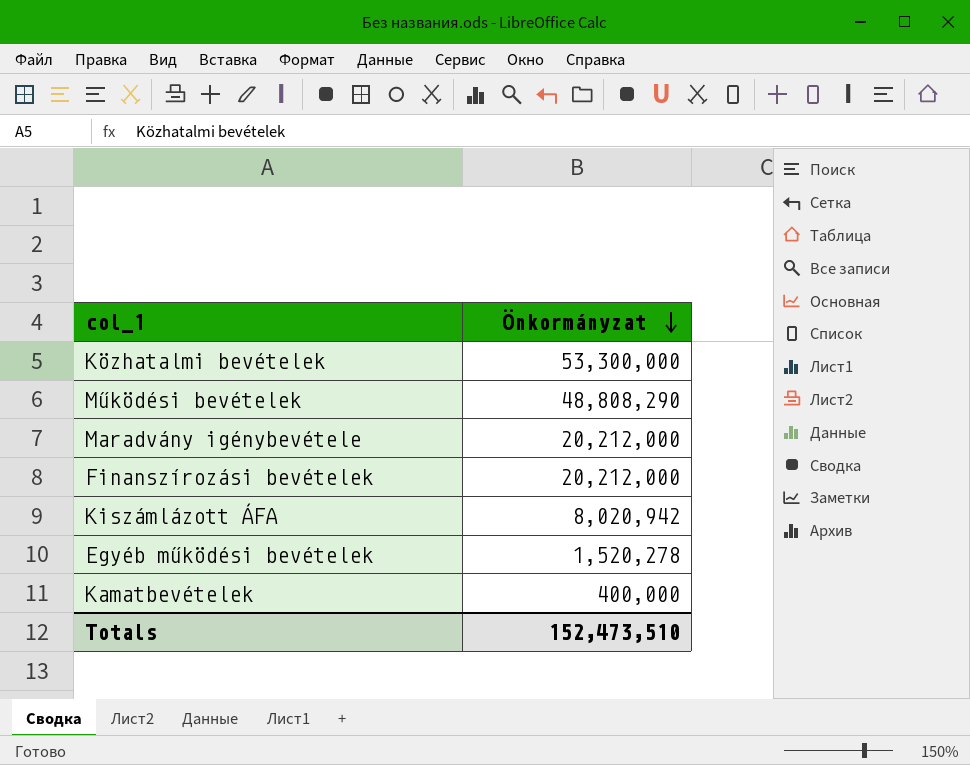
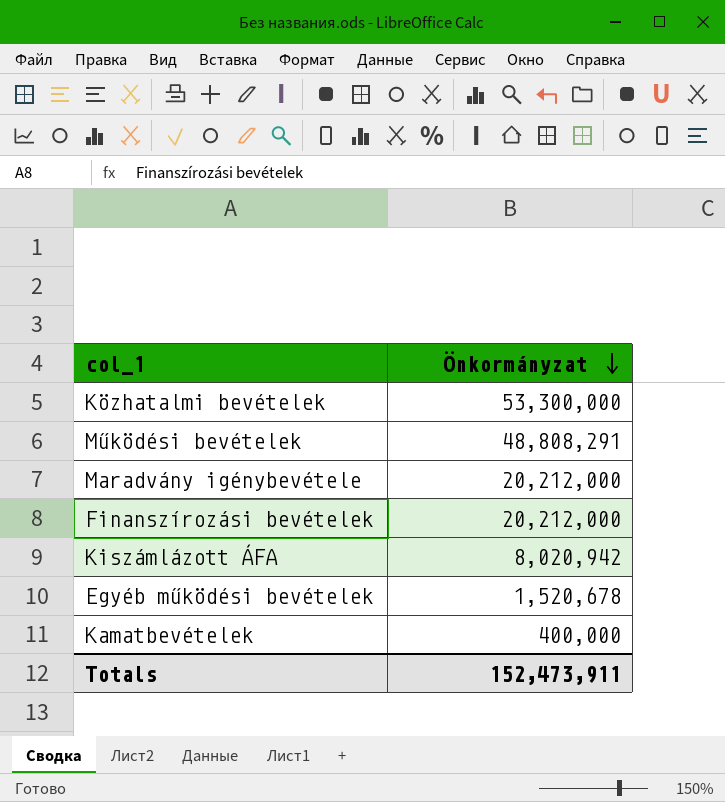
Működési bevételek | Önkormányzat: 48,808,290 -> 48,808,291
Egyéb működési bevételek | Önkormányzat: 1,520,278 -> 1,520,678
Totals | Önkormányzat: 152,473,510 -> 152,473,911

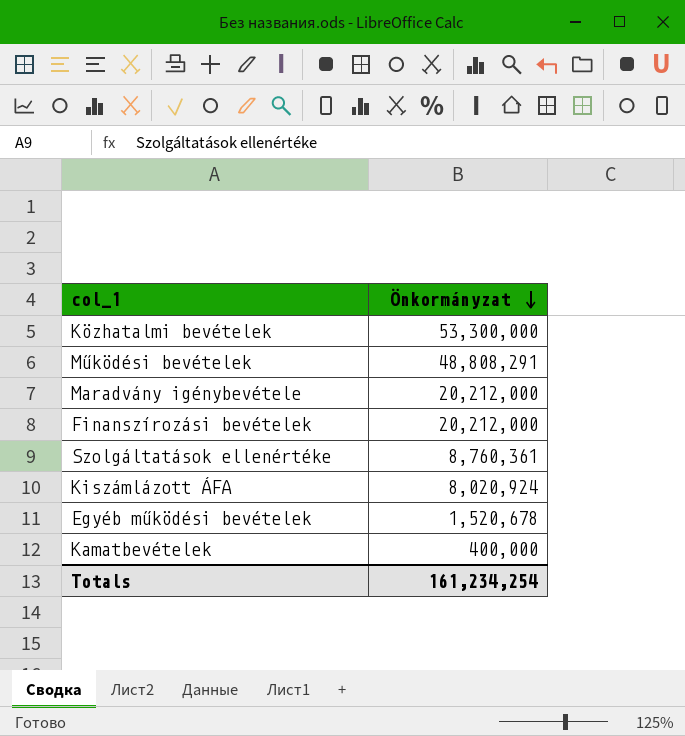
row Szolgáltatások ellenértéke: none -> 8,760,361
Kiszámlázott ÁFA | Önkormányzat: 8,020,942 -> 8,020,924
Totals | Önkormányzat: 152,473,911 -> 161,234,254

